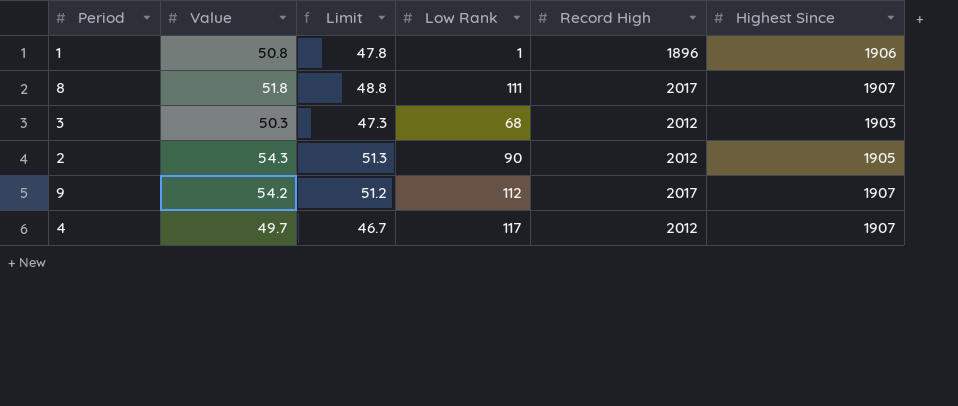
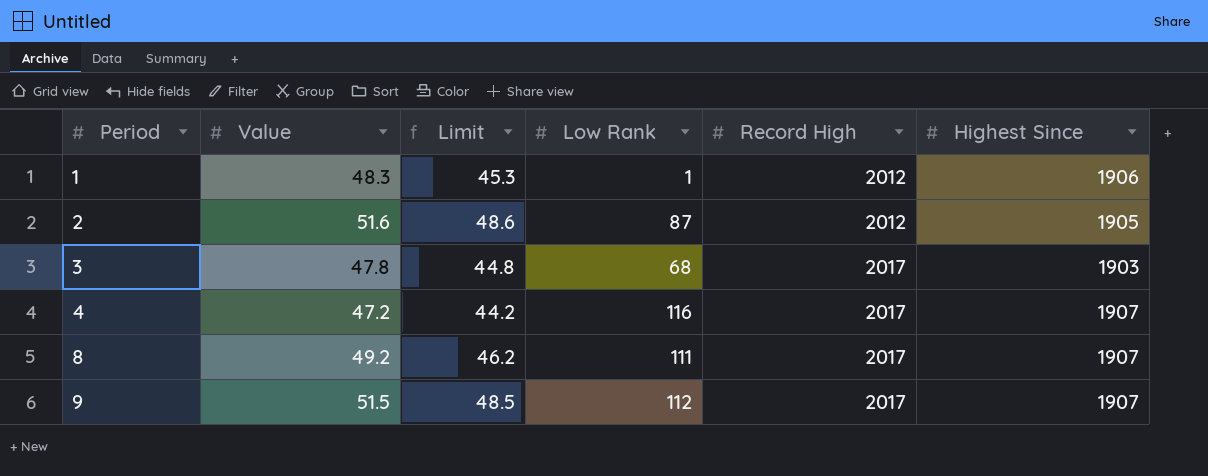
row order: none -> Period ascending
1 | Value: 50.8 -> 48.3
1 | Limit: 47.8 -> 45.3
1 | Record High: 1896 -> 2012
2 | Value: 54.3 -> 51.6
2 | Limit: 51.3 -> 48.6
2 | Low Rank: 90 -> 87
3 | Value: 50.3 -> 47.8
3 | Limit: 47.3 -> 44.8
3 | Record High: 2012 -> 2017
4 | Value: 49.7 -> 47.2
4 | Limit: 46.7 -> 44.2
4 | Low Rank: 117 -> 116
4 | Record High: 2012 -> 2017
8 | Value: 51.8 -> 49.2
8 | Limit: 48.8 -> 46.2
9 | Value: 54.2 -> 51.5
9 | Limit: 51.2 -> 48.5

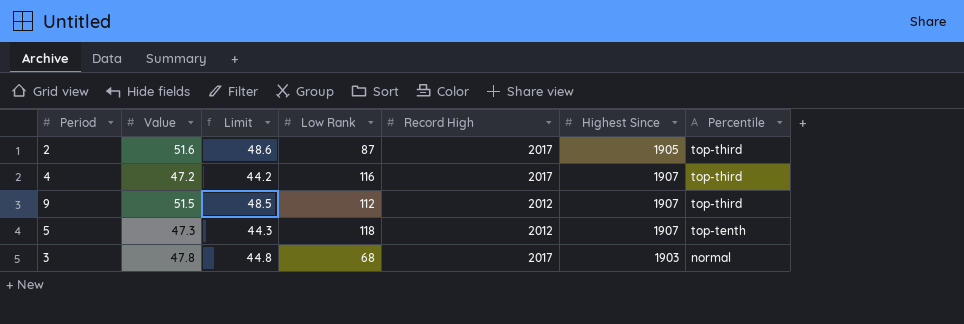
row order: Period ascending -> Percentile descending
column Percentile | position: none -> 7
row 1: 48.3 | 45.3 | 1 | 2012 | 1906 -> none
row 8: 49.2 | 46.2 | 111 | 2017 | 1907 -> none
2 | Record High: 2012 -> 2017
9 | Record High: 2017 -> 2012
row 5: none -> 47.3 | 44.3 | 118 | 2012 | 1907 | top-tenth

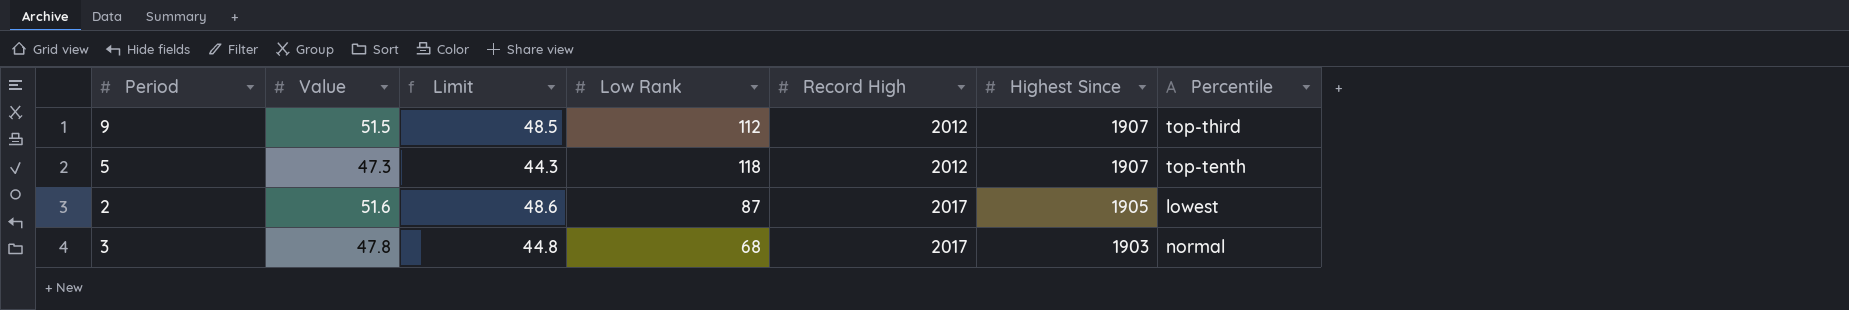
row order: Percentile descending -> Record High ascending
row 4: 47.2 | 44.2 | 116 | 2017 | 1907 | top-third -> none
2 | Percentile: top-third -> lowest

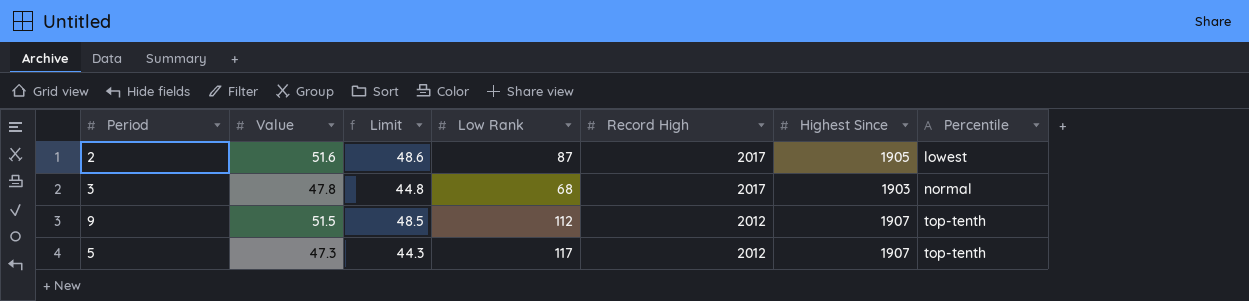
row order: Record High ascending -> Record High descending
9 | Percentile: top-third -> top-tenth
5 | Low Rank: 118 -> 117

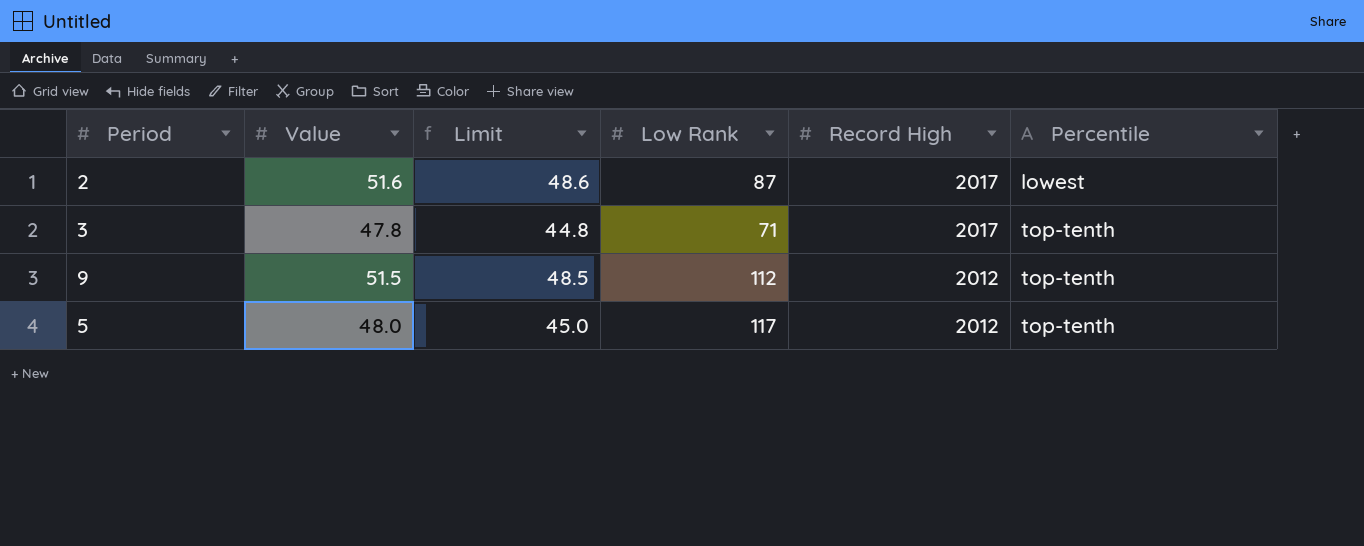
column Highest Since | position: 6 -> none
3 | Low Rank: 68 -> 71
3 | Percentile: normal -> top-tenth
5 | Value: 47.3 -> 48.0
5 | Limit: 44.3 -> 45.0

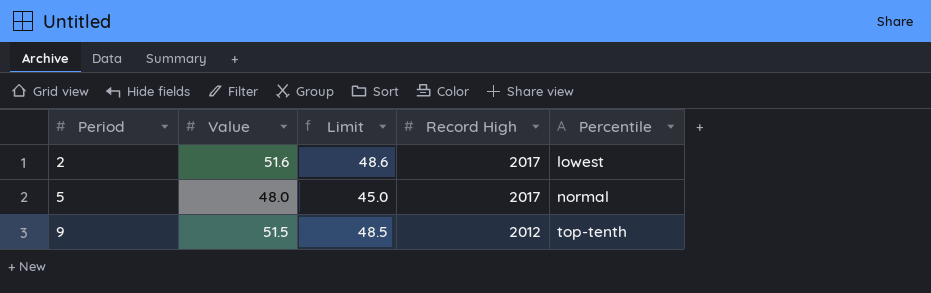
row order: Record High descending -> Period ascending
column Low Rank | position: 4 -> none
row 3: 47.8 | 44.8 | 71 | 2017 | top-tenth -> none
5 | Record High: 2012 -> 2017
5 | Percentile: top-tenth -> normal

